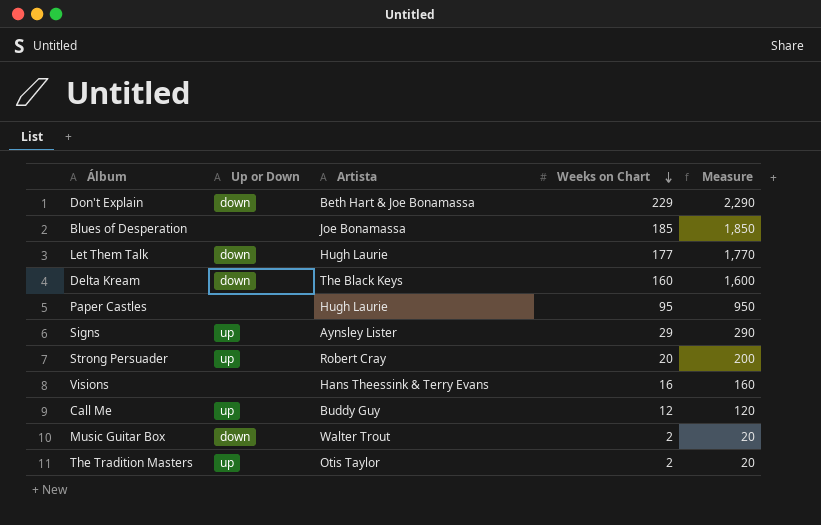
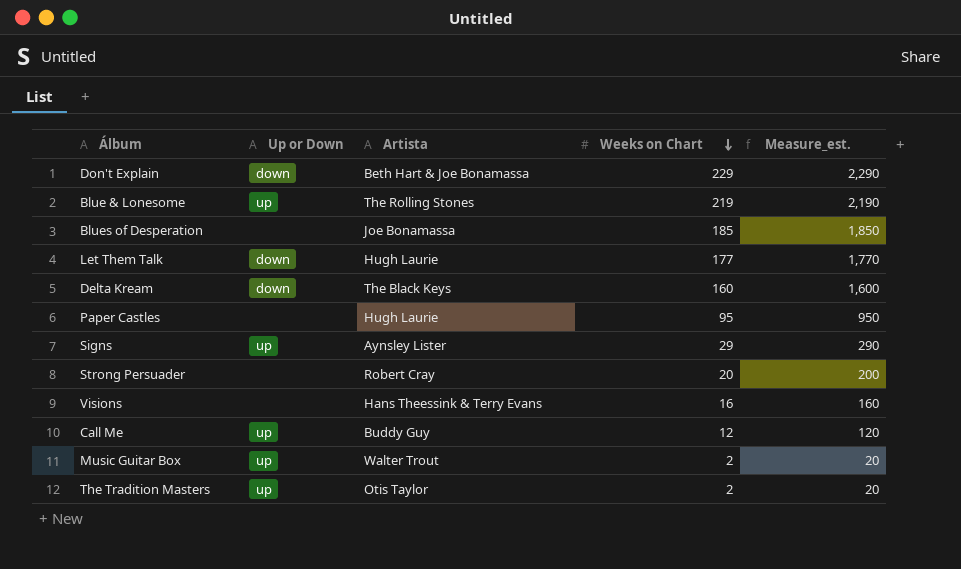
column name: Measure -> Measure_est.
row Blue & Lonesome: none -> up | The Rolling Stones | 219 | 2,190
Strong Persuader | Up or Down: up -> none
Music Guitar Box | Up or Down: down -> up

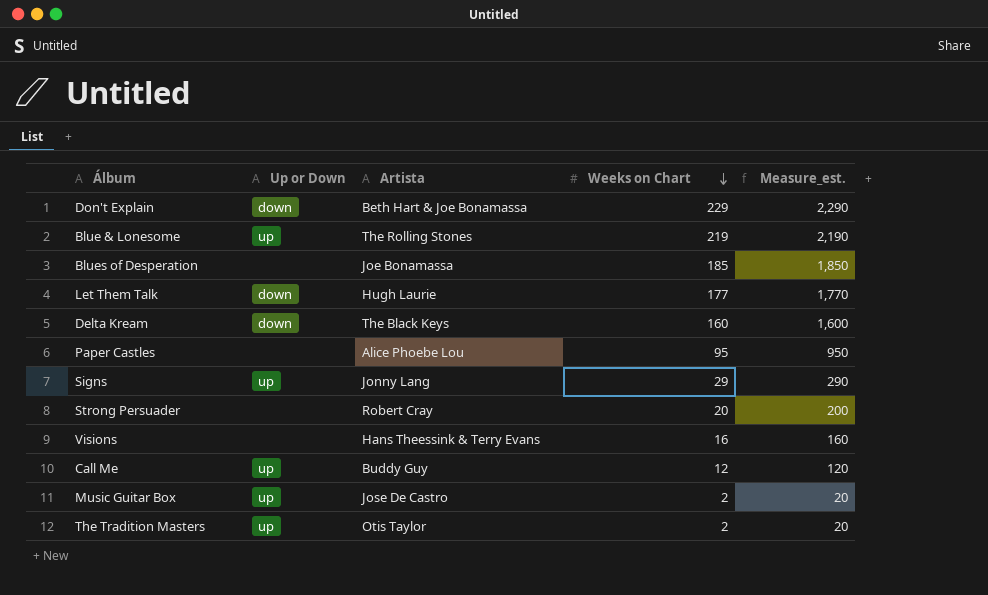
Paper Castles | Artista: Hugh Laurie -> Alice Phoebe Lou
Signs | Artista: Aynsley Lister -> Jonny Lang
Music Guitar Box | Artista: Walter Trout -> Jose De Castro

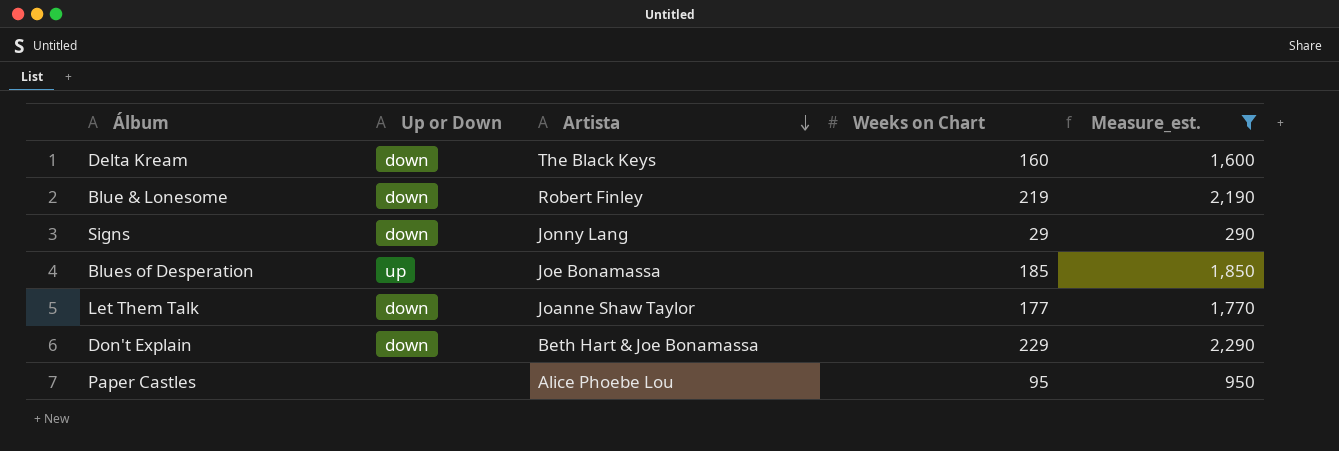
filter: none -> Measure_est. >= 290
row order: Weeks on Chart descending -> Artista descending
Blue & Lonesome | Up or Down: up -> down
Blue & Lonesome | Artista: The Rolling Stones -> Robert Finley
Signs | Up or Down: up -> down
Blues of Desperation | Up or Down: none -> up
Let Them Talk | Artista: Hugh Laurie -> Joanne Shaw Taylor

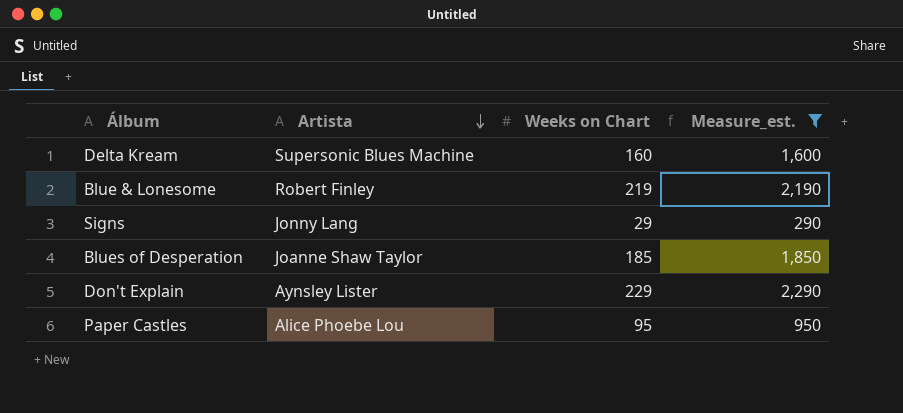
column Up or Down | position: 2 -> none
row Let Them Talk: down | Joanne Shaw Taylor | 177 | 1,770 -> none
Delta Kream | Artista: The Black Keys -> Supersonic Blues Machine
Blues of Desperation | Artista: Joe Bonamassa -> Joanne Shaw Taylor
Don't Explain | Artista: Beth Hart & Joe Bonamassa -> Aynsley Lister

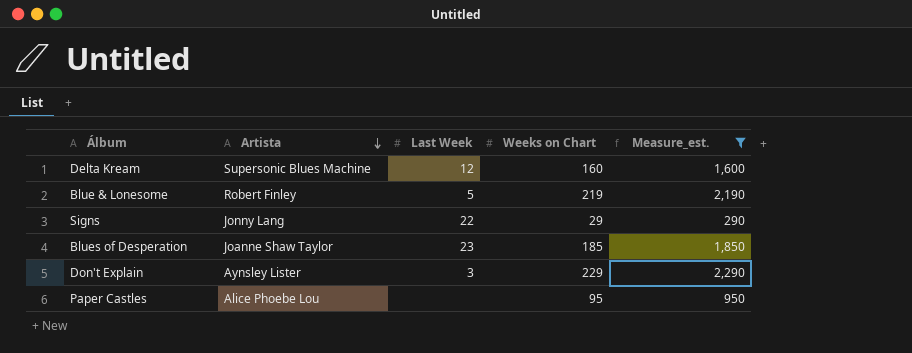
column Last Week | position: none -> 3

